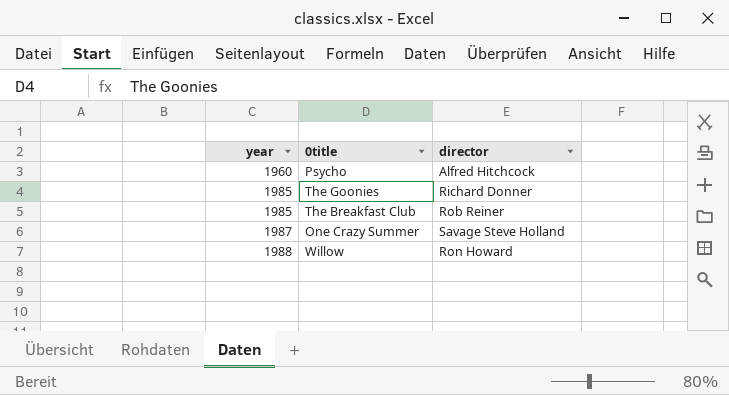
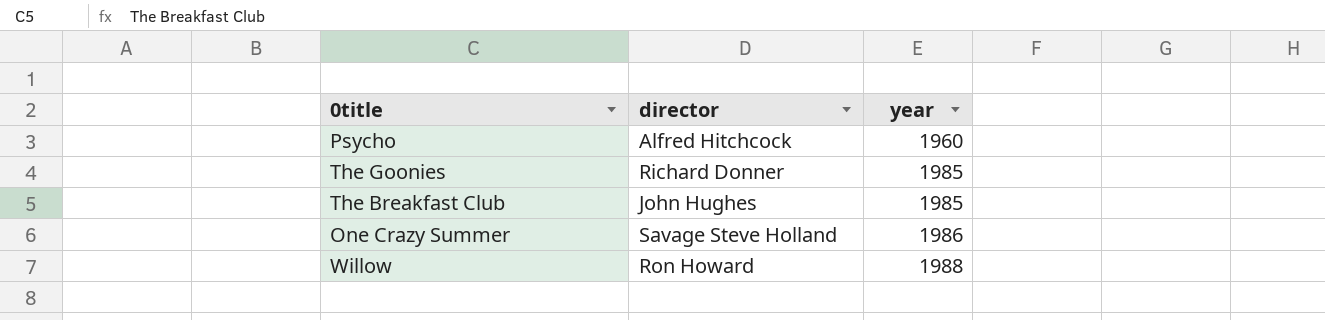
column year | position: 1 -> 3
The Breakfast Club | director: Rob Reiner -> John Hughes
One Crazy Summer | year: 1987 -> 1986

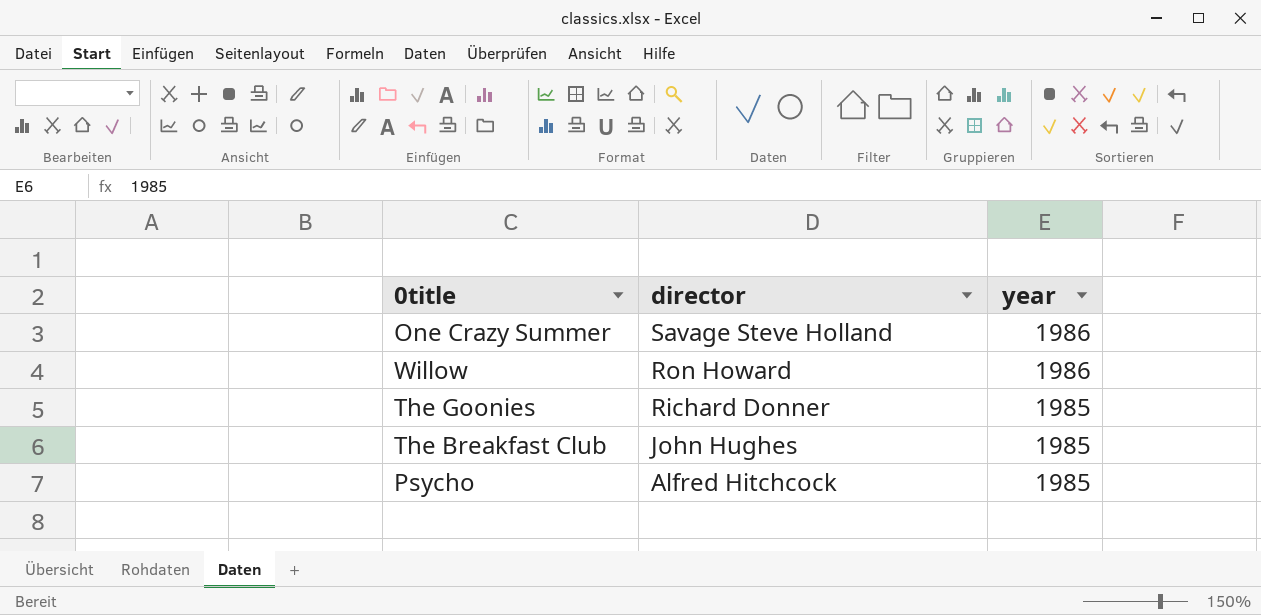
row order: year ascending -> director descending
Willow | year: 1988 -> 1986
Psycho | year: 1960 -> 1985

